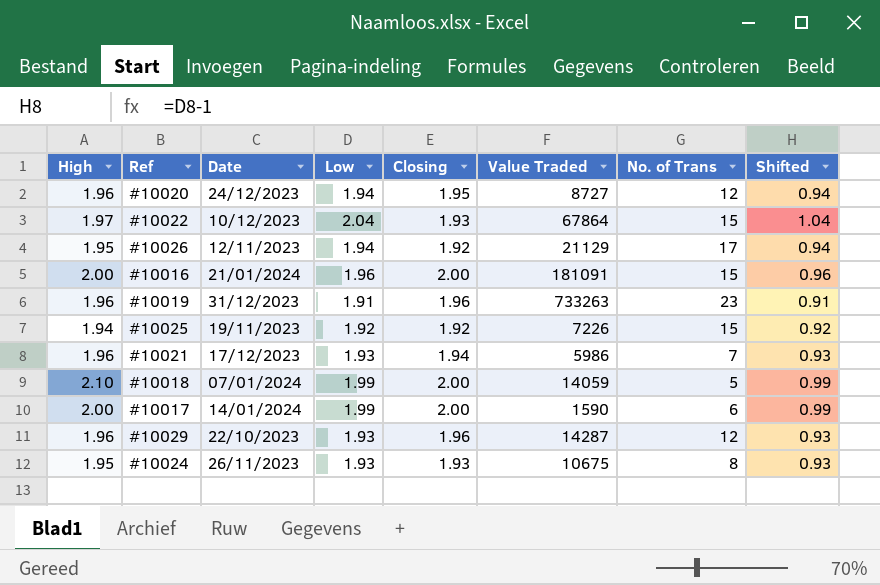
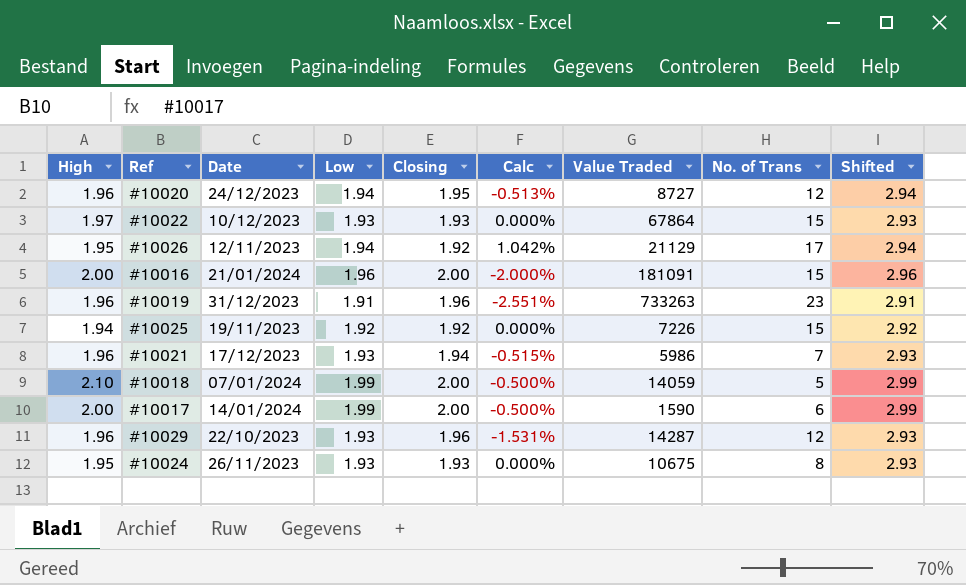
column Calc | formula: none -> ([Low] - [Closing]) / [Closing]
column Shifted | formula: [Low] - 1 -> [Low] + 1
#10022 | Low: 2.04 -> 1.93

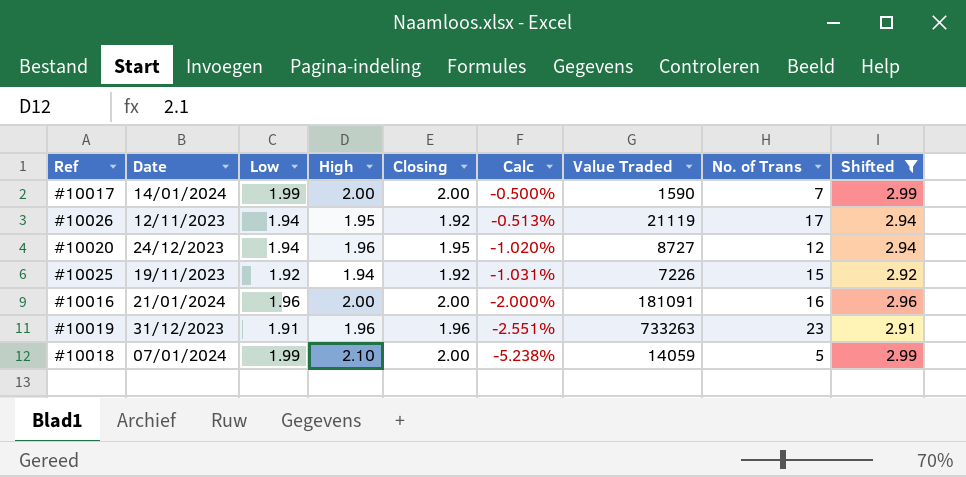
filter: none -> Shifted != 2.93
row order: none -> Calc descending
column High | position: 1 -> 4
column Calc | formula: ([Low] - [Closing]) / [Closing] -> ([Low] - [High]) / [High]
#10017 | No. of Trans: 6 -> 7
#10026 | Value Traded: 21129 -> 21119
#10016 | No. of Trans: 15 -> 16

